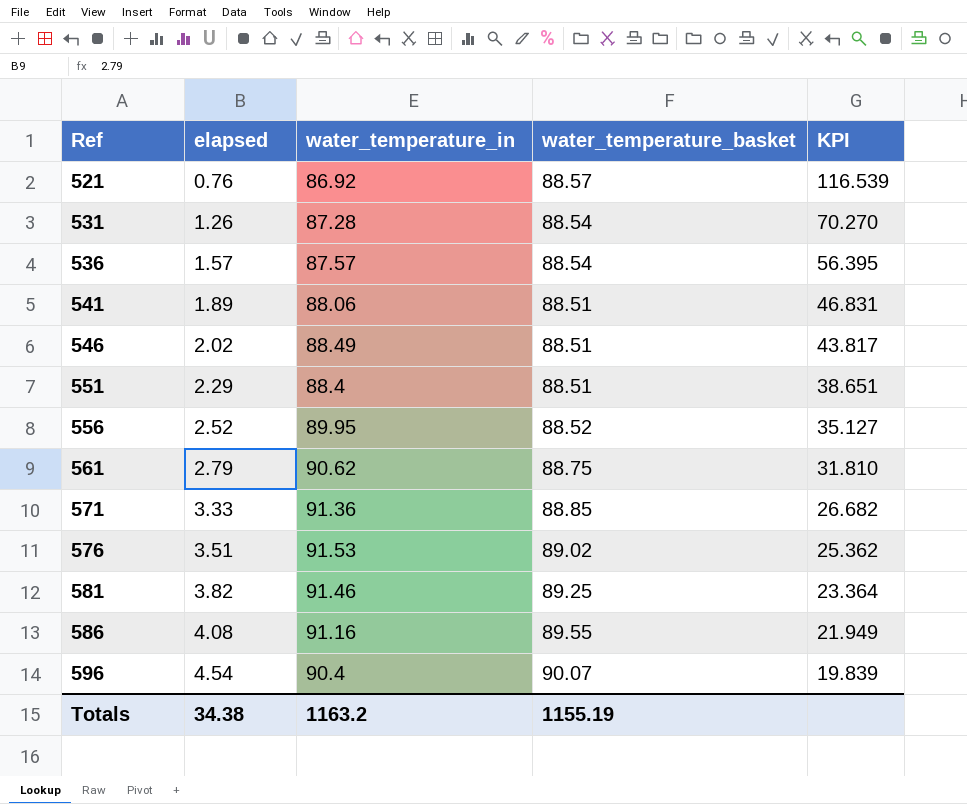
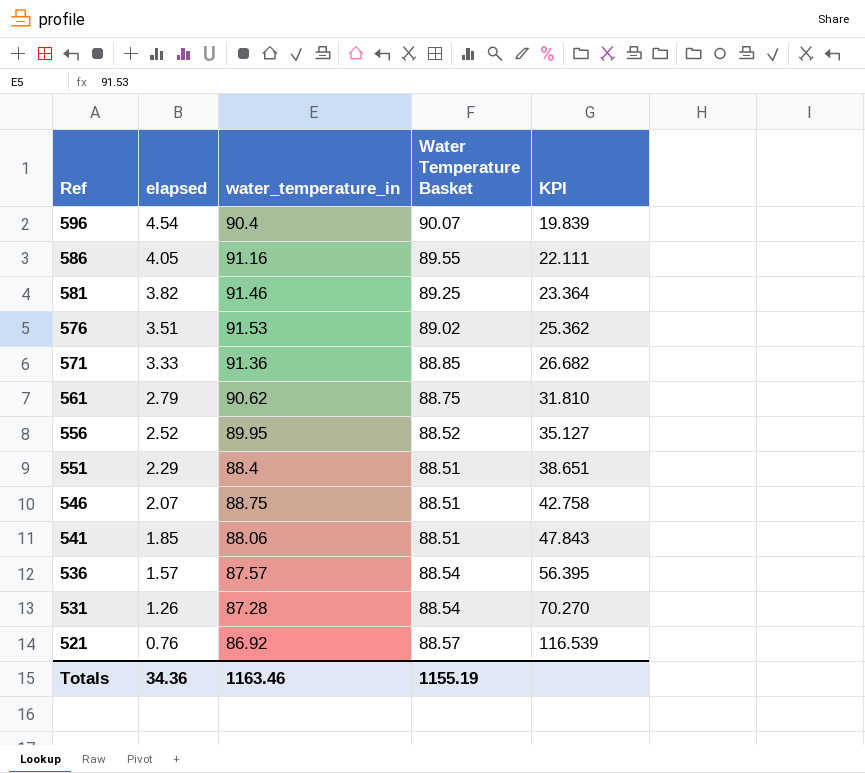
row order: Ref ascending -> Ref descending
column name: water_temperature_basket -> Water Temperature Basket
586 | elapsed: 4.08 -> 4.05
586 | KPI: 21.949 -> 22.111
546 | elapsed: 2.02 -> 2.07
546 | water_temperature_in: 88.49 -> 88.75
546 | KPI: 43.817 -> 42.758
541 | elapsed: 1.89 -> 1.85
541 | KPI: 46.831 -> 47.843
Totals | elapsed: 34.38 -> 34.36
Totals | water_temperature_in: 1163.2 -> 1163.46

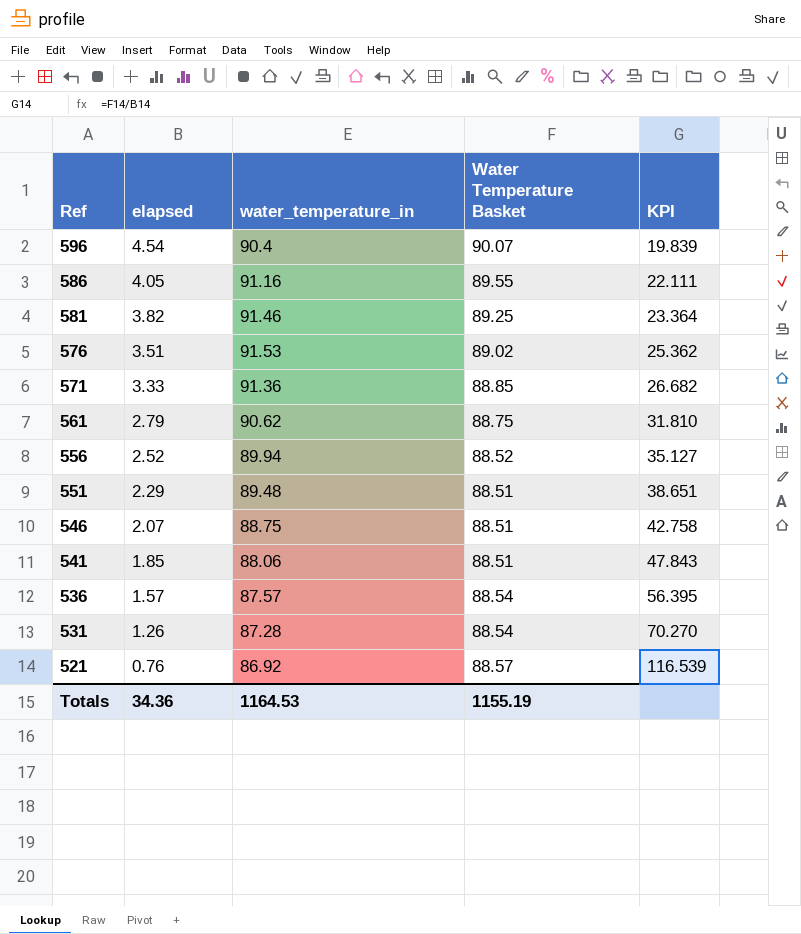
556 | water_temperature_in: 89.95 -> 89.94
551 | water_temperature_in: 88.4 -> 89.48
Totals | water_temperature_in: 1163.46 -> 1164.53

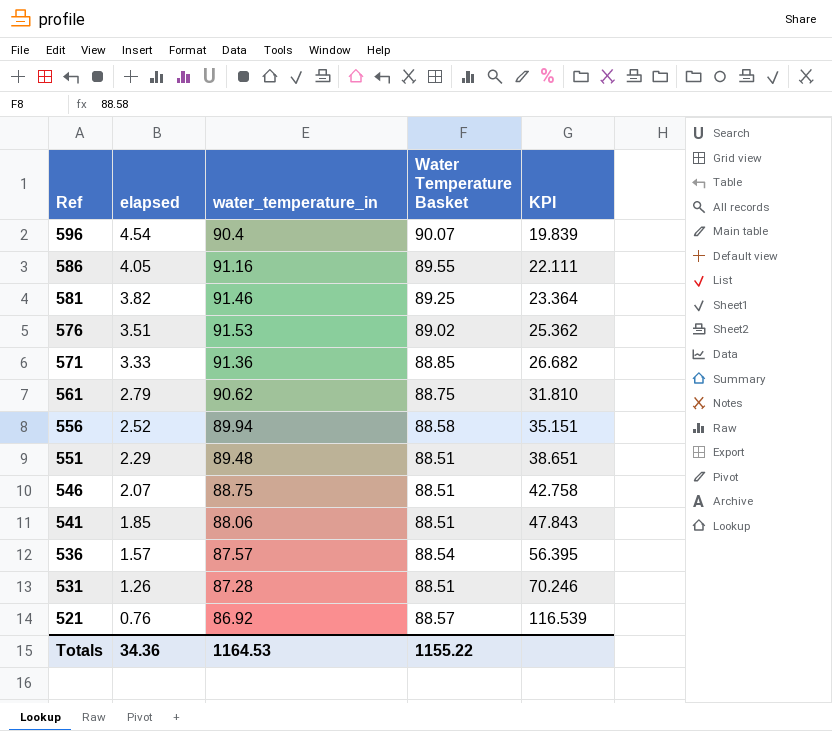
556 | Water Temperature Basket: 88.52 -> 88.58
556 | KPI: 35.127 -> 35.151
531 | Water Temperature Basket: 88.54 -> 88.51
531 | KPI: 70.270 -> 70.246
Totals | Water Temperature Basket: 1155.19 -> 1155.22

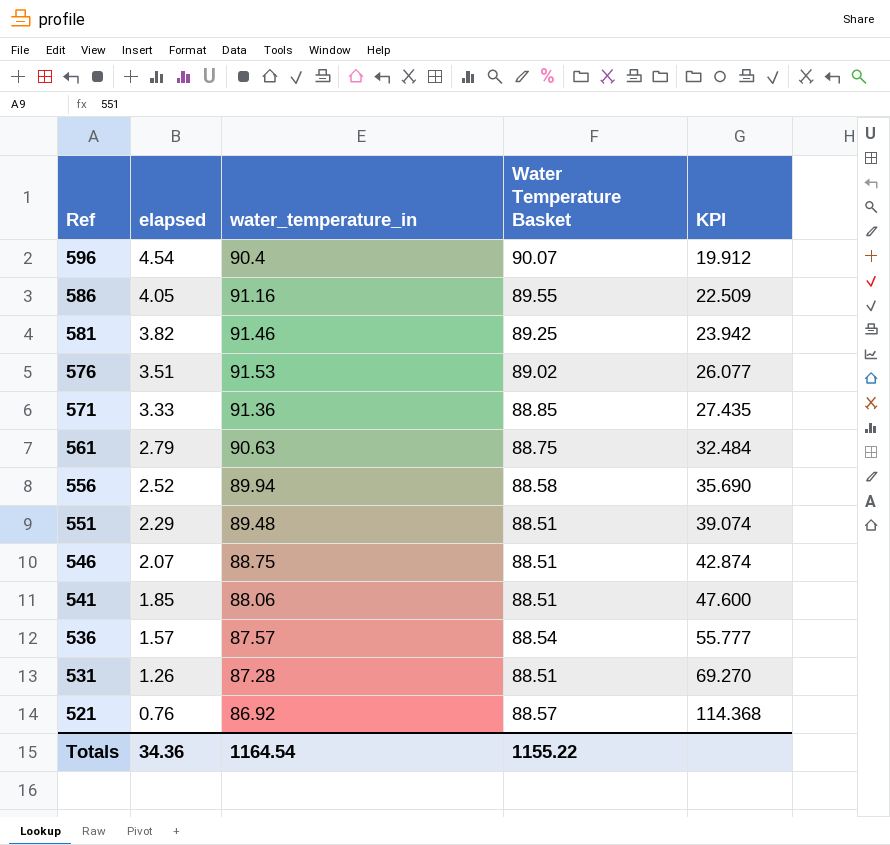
column KPI | formula: [Water Temperature Basket] / [elapsed] -> [water_temperature_in] / [elapsed]
561 | water_temperature_in: 90.62 -> 90.63
Totals | water_temperature_in: 1164.53 -> 1164.54

